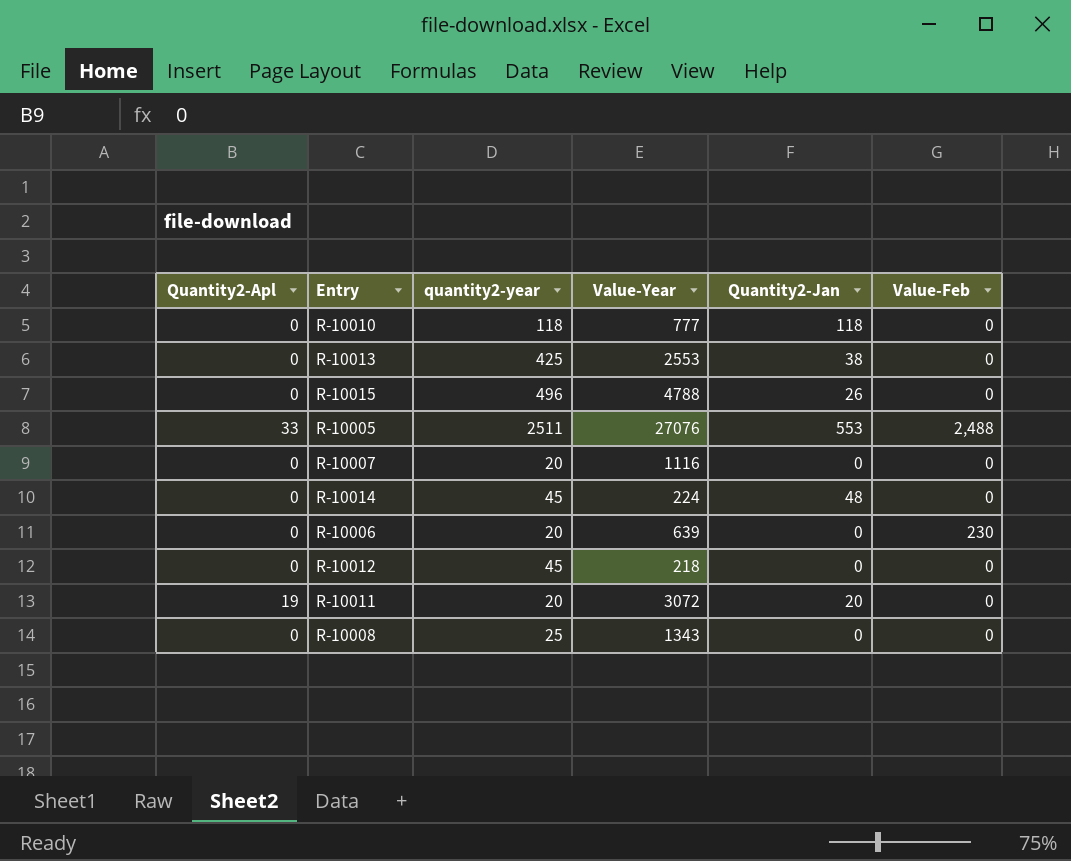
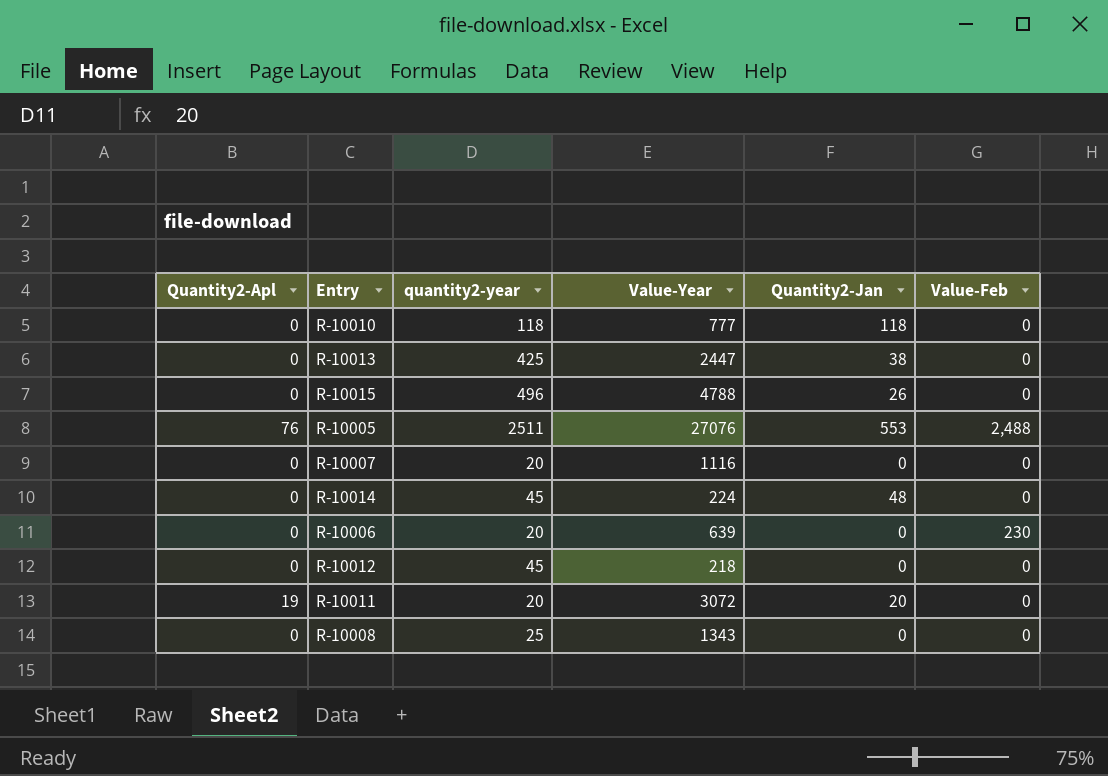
R-10013 | Value-Year: 2553 -> 2447
R-10005 | Quantity2-Apl: 33 -> 76

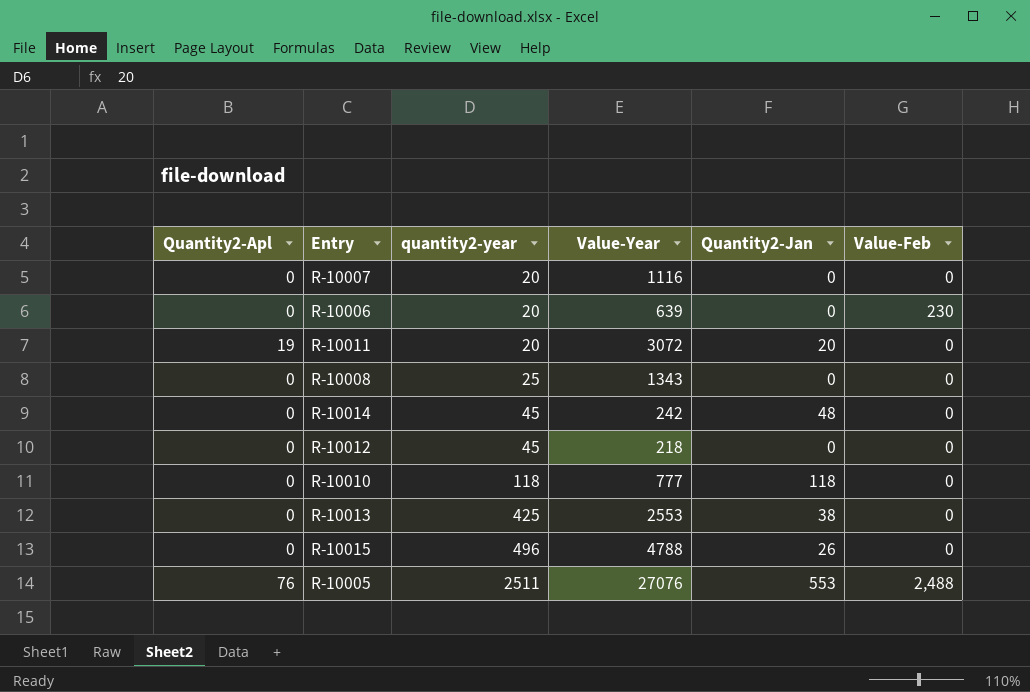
row order: none -> quantity2-year ascending
R-10014 | Value-Year: 224 -> 242
R-10013 | Value-Year: 2447 -> 2553

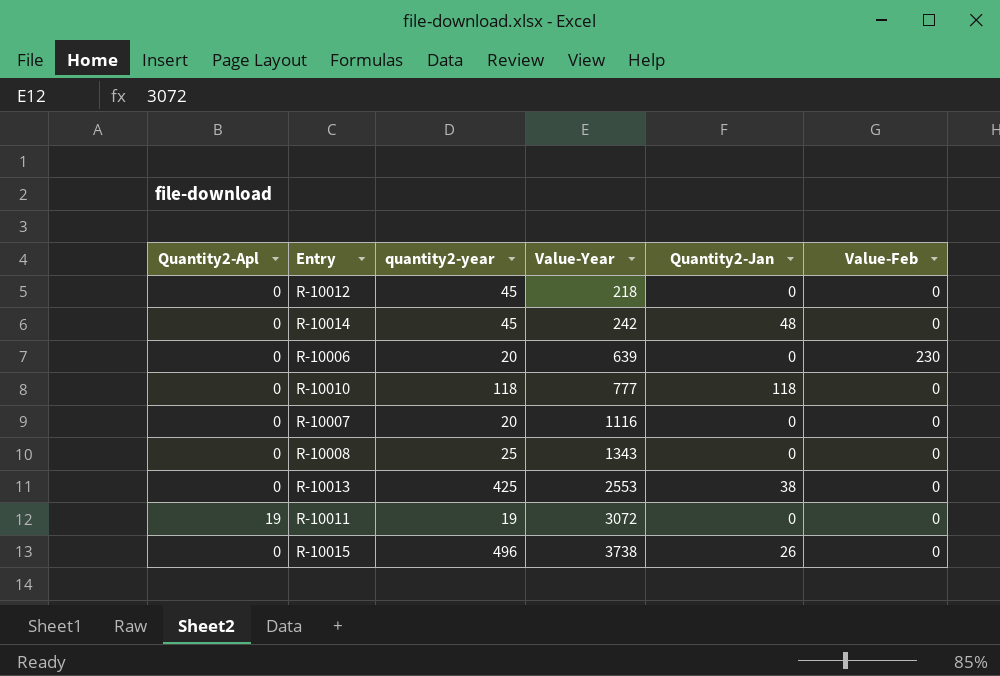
row order: quantity2-year ascending -> Value-Year ascending
row R-10005: 76 | 2511 | 27076 | 553 | 2,488 -> none
R-10011 | quantity2-year: 20 -> 19
R-10011 | Quantity2-Jan: 20 -> 0
R-10015 | Value-Year: 4788 -> 3738

